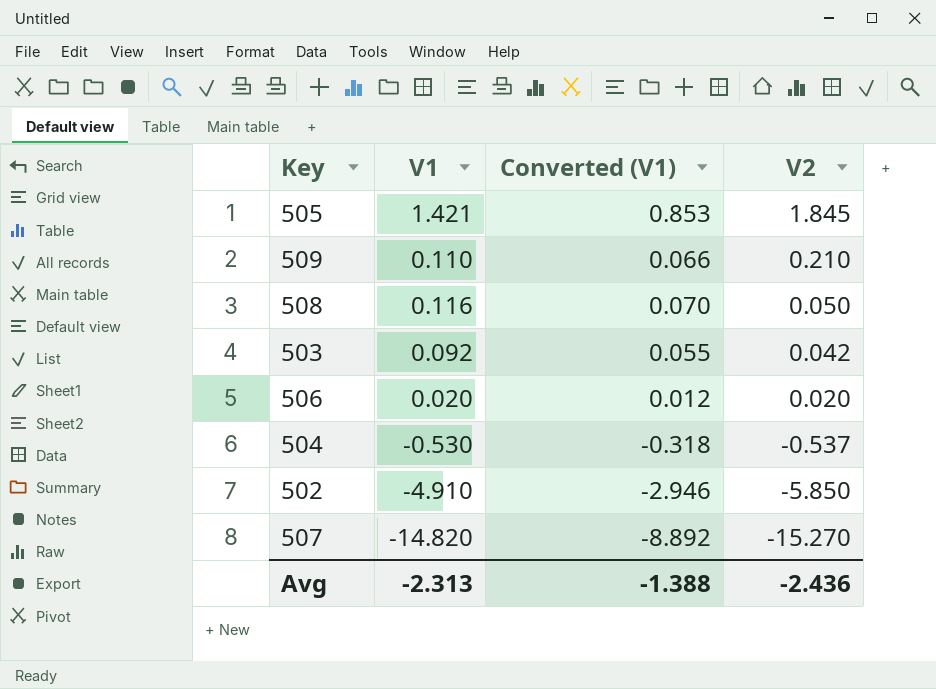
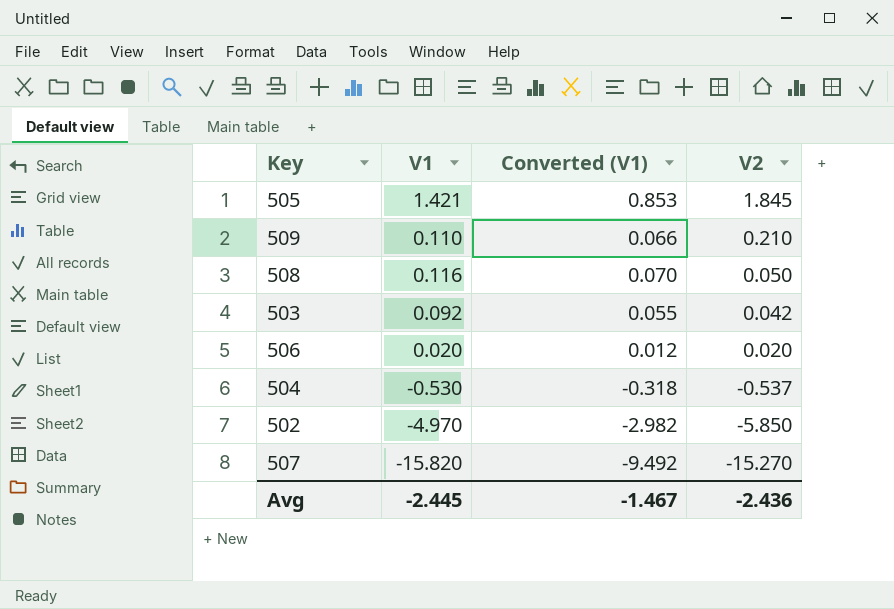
502 | V1: -4.910 -> -4.970
502 | Converted (V1): -2.946 -> -2.982
507 | V1: -14.820 -> -15.820
507 | Converted (V1): -8.892 -> -9.492
Avg | V1: -2.313 -> -2.445
Avg | Converted (V1): -1.388 -> -1.467

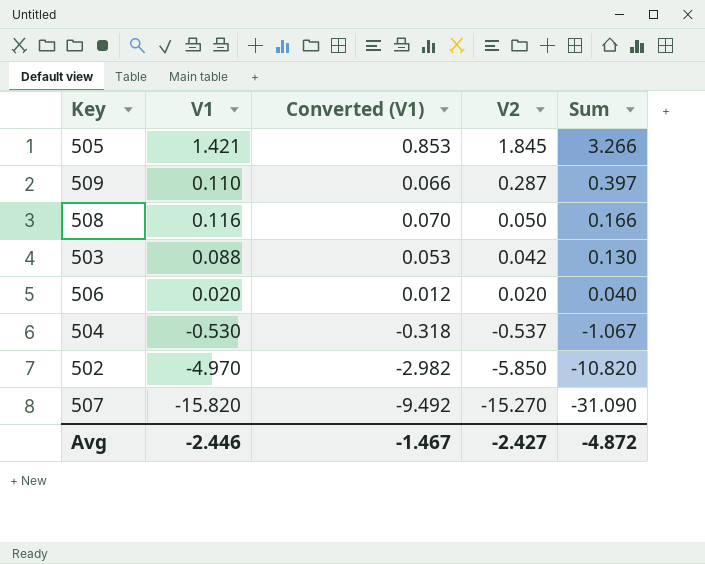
column Sum | formula: none -> [V1] + [V2]
509 | V2: 0.210 -> 0.287
503 | V1: 0.092 -> 0.088
503 | Converted (V1): 0.055 -> 0.053
Avg | V1: -2.445 -> -2.446
Avg | V2: -2.436 -> -2.427

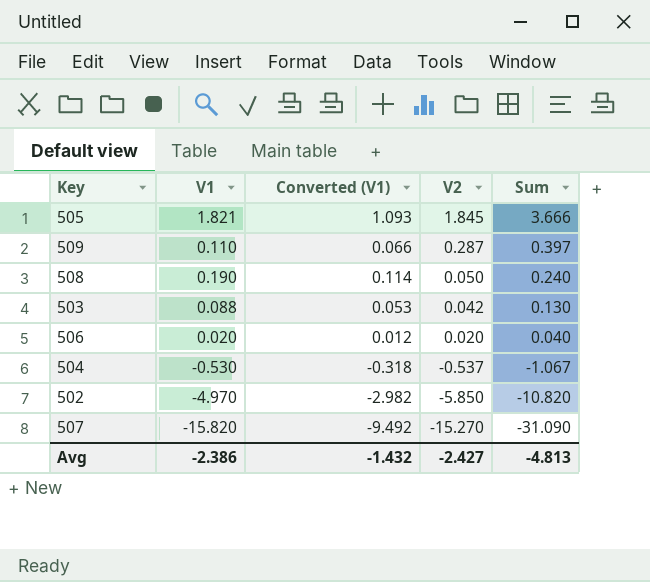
505 | V1: 1.421 -> 1.821
505 | Converted (V1): 0.853 -> 1.093
505 | Sum: 3.266 -> 3.666
508 | V1: 0.116 -> 0.190
508 | Converted (V1): 0.070 -> 0.114
508 | Sum: 0.166 -> 0.240
Avg | V1: -2.446 -> -2.386
Avg | Converted (V1): -1.467 -> -1.432
Avg | Sum: -4.872 -> -4.813

